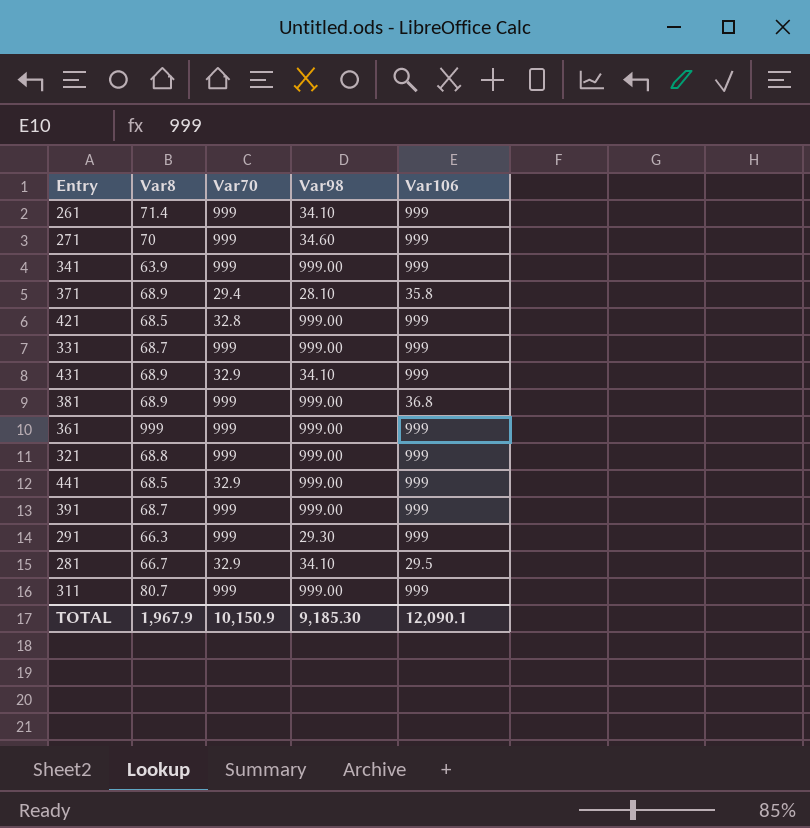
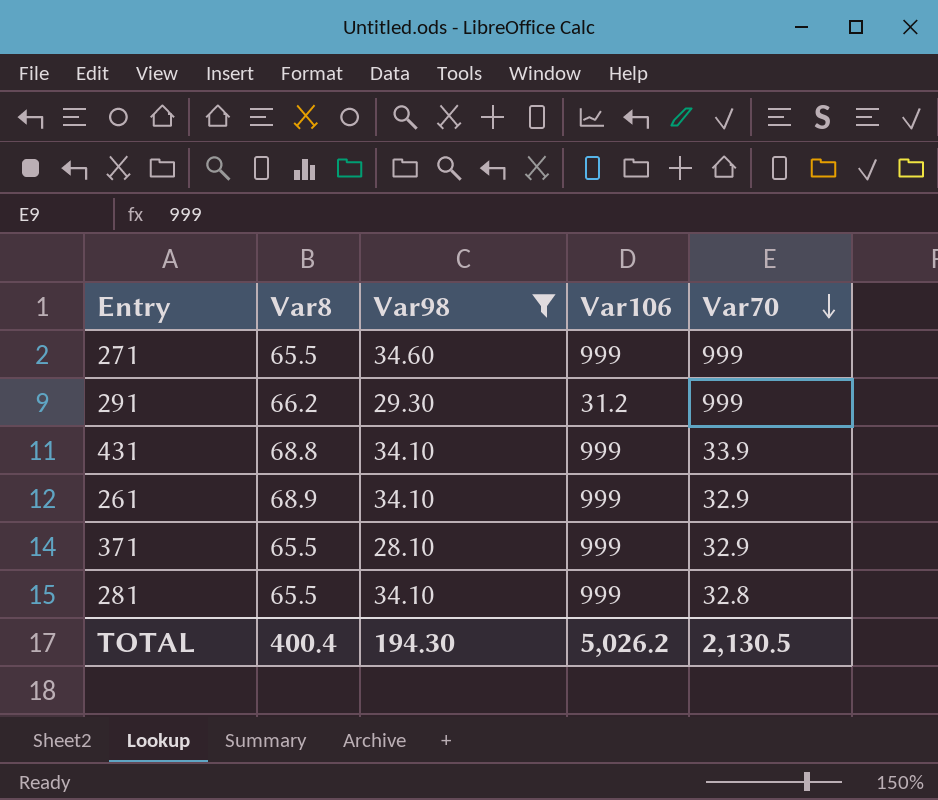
filter: none -> Var98 != 999.00
row order: none -> Var70 descending
column Var70 | position: 3 -> 5
271 | Var8: 70 -> 65.5
291 | Var8: 66.3 -> 66.2
291 | Var106: 999 -> 31.2
431 | Var8: 68.9 -> 68.8
431 | Var70: 32.9 -> 33.9
261 | Var8: 71.4 -> 68.9
261 | Var70: 999 -> 32.9
371 | Var8: 68.9 -> 65.5
371 | Var106: 35.8 -> 999
371 | Var70: 29.4 -> 32.9
281 | Var8: 66.7 -> 65.5
281 | Var106: 29.5 -> 999
281 | Var70: 32.9 -> 32.8
TOTAL | Var8: 1,967.9 -> 400.4
TOTAL | Var98: 9,185.30 -> 194.30
TOTAL | Var106: 12,090.1 -> 5,026.2
TOTAL | Var70: 10,150.9 -> 2,130.5

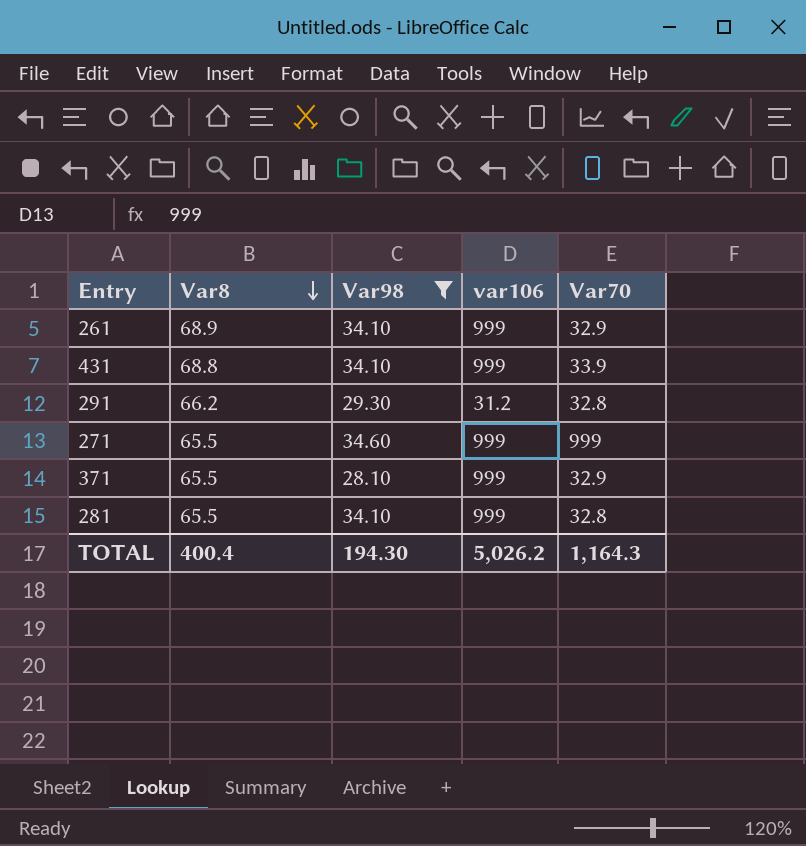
row order: Var70 descending -> Var8 descending
column name: Var106 -> var106
291 | Var70: 999 -> 32.8
TOTAL | Var70: 2,130.5 -> 1,164.3

